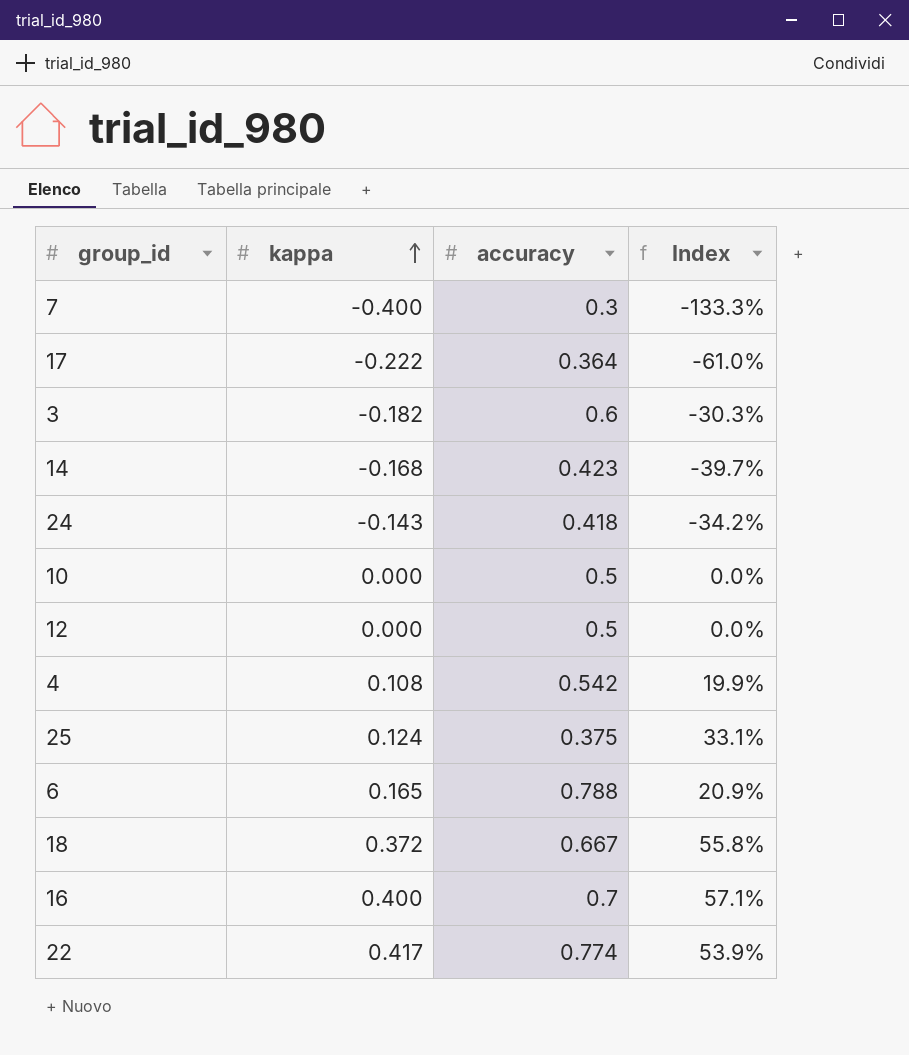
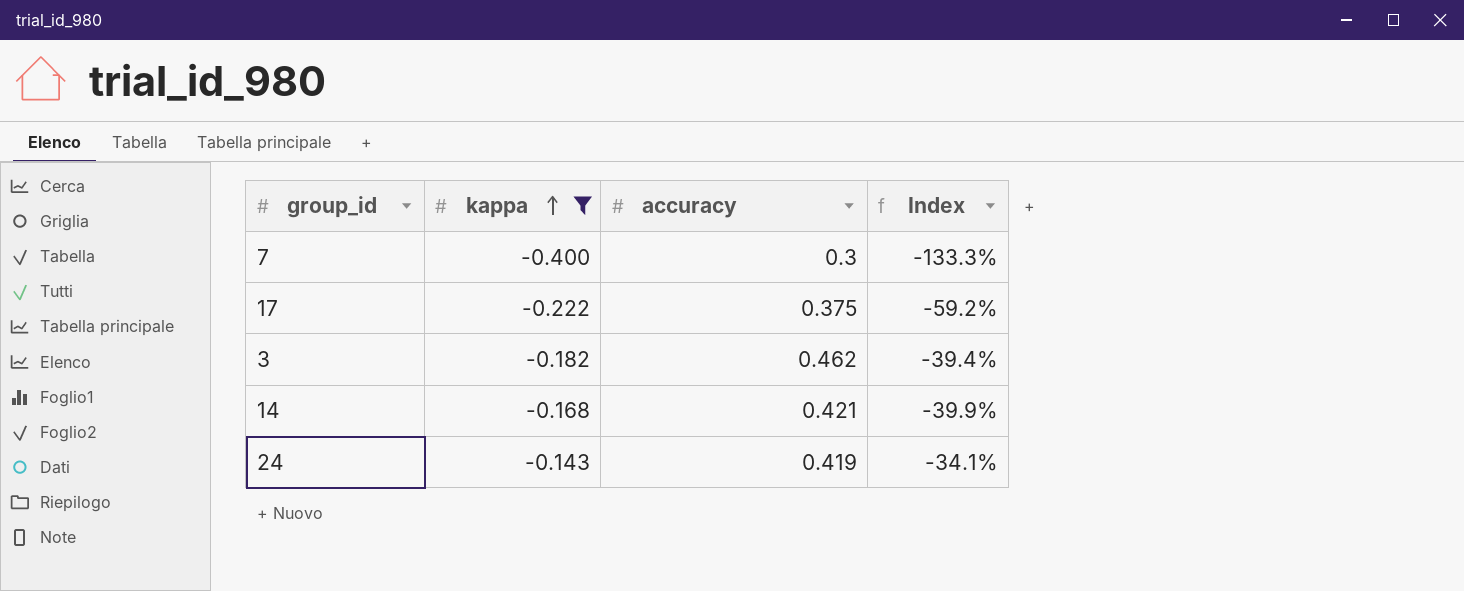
filter: none -> kappa <= -0.143
17 | accuracy: 0.364 -> 0.375
17 | Index: -61.0% -> -59.2%
3 | accuracy: 0.6 -> 0.462
3 | Index: -30.3% -> -39.4%
14 | accuracy: 0.423 -> 0.421
14 | Index: -39.7% -> -39.9%
24 | accuracy: 0.418 -> 0.419
24 | Index: -34.2% -> -34.1%

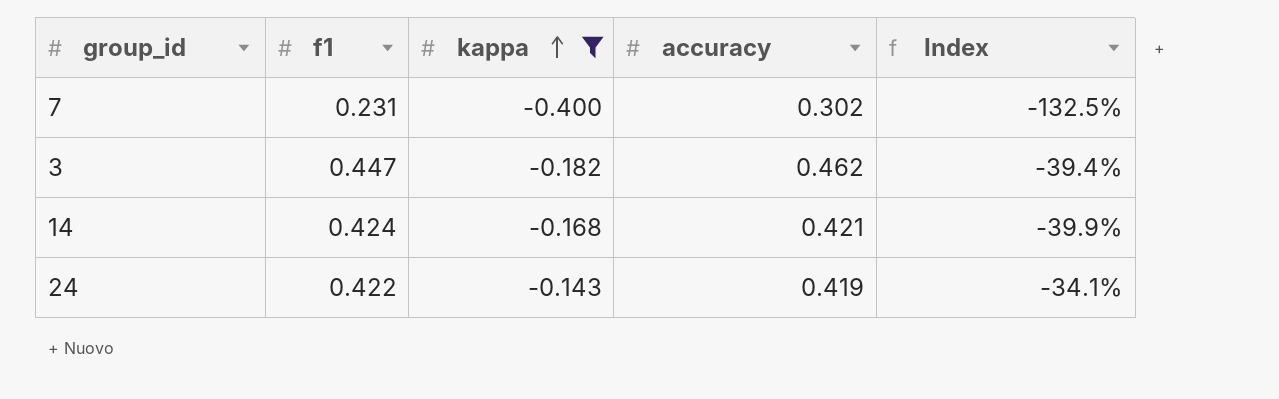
column f1 | position: none -> 2
row 17: -0.222 | 0.375 | -59.2% -> none
7 | accuracy: 0.3 -> 0.302
7 | Index: -133.3% -> -132.5%

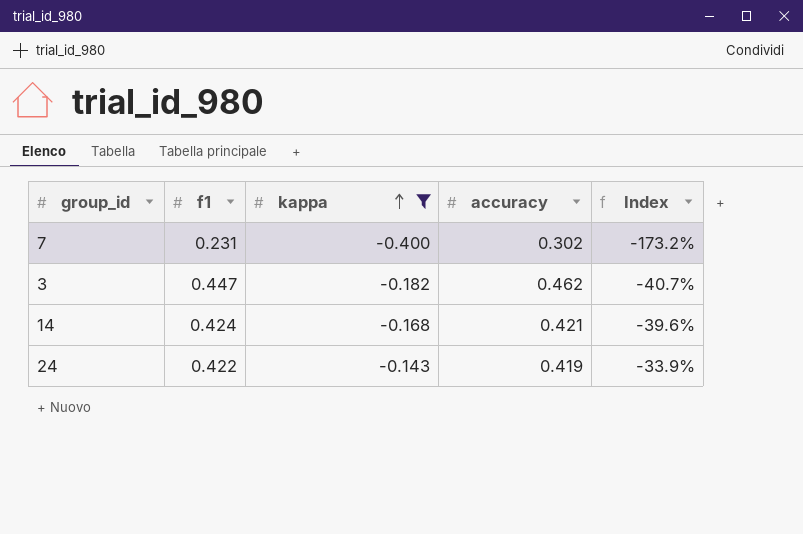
column Index | formula: [kappa] / [accuracy] -> [kappa] / [f1]

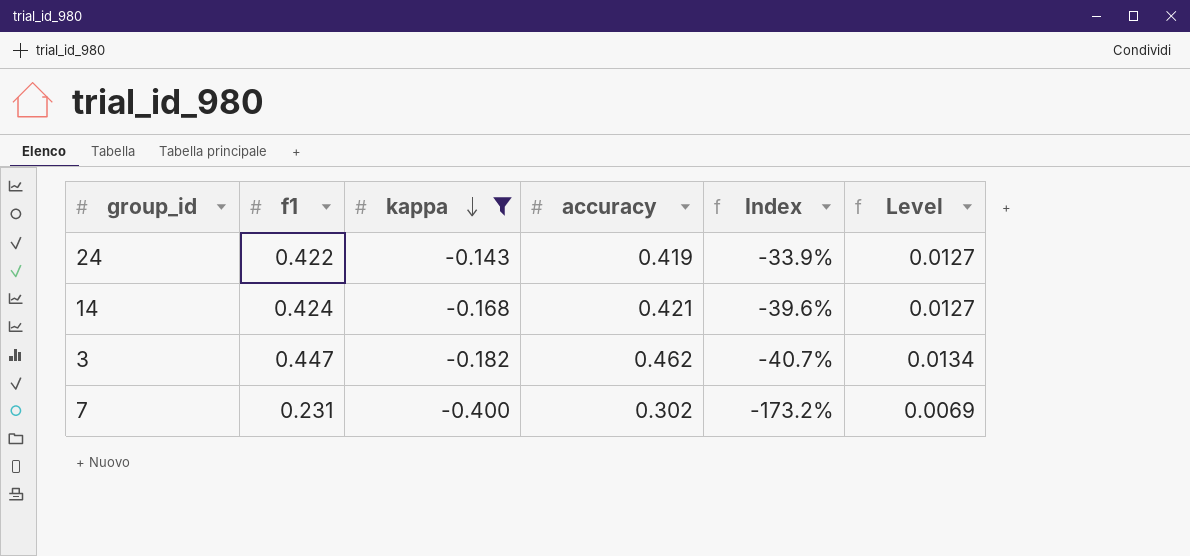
row order: kappa ascending -> kappa descending
column Level | formula: none -> [f1] * 0.03

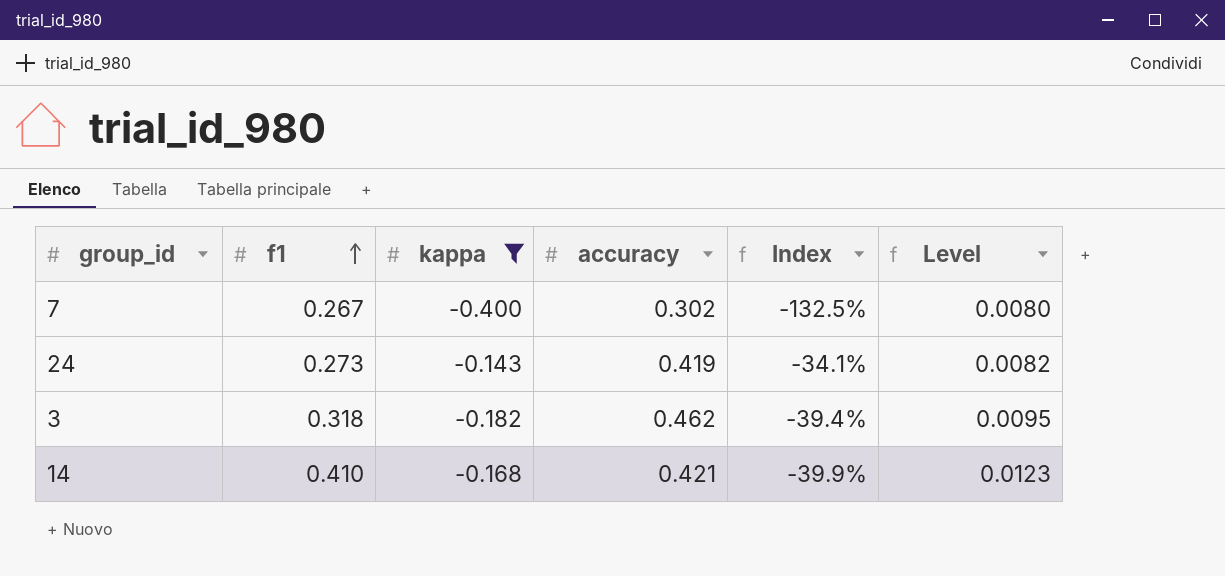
row order: kappa descending -> f1 ascending
column Index | formula: [kappa] / [f1] -> [kappa] / [accuracy]
7 | f1: 0.231 -> 0.267
7 | Level: 0.0069 -> 0.0080
24 | f1: 0.422 -> 0.273
24 | Level: 0.0127 -> 0.0082
3 | f1: 0.447 -> 0.318
3 | Level: 0.0134 -> 0.0095
14 | f1: 0.424 -> 0.410
14 | Level: 0.0127 -> 0.0123

